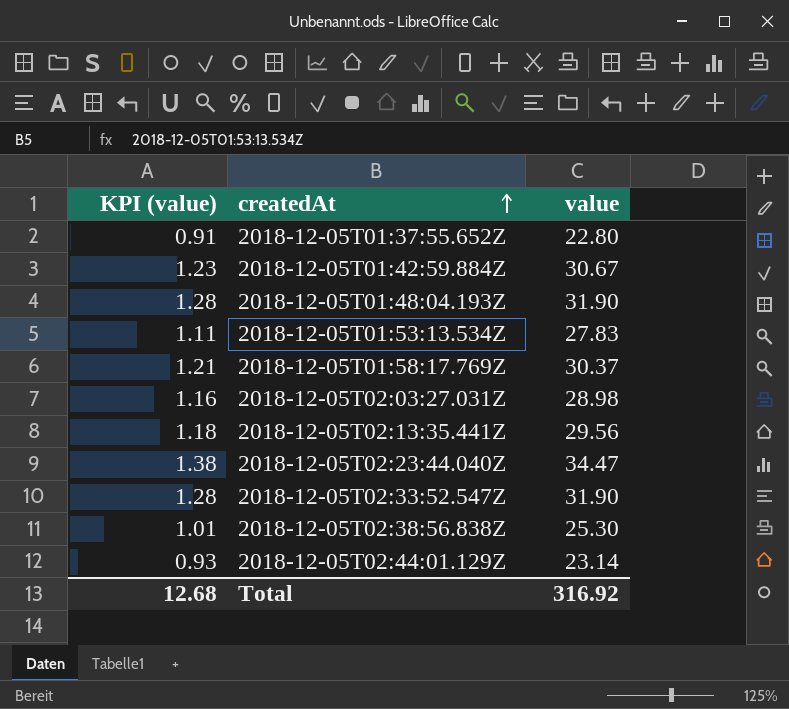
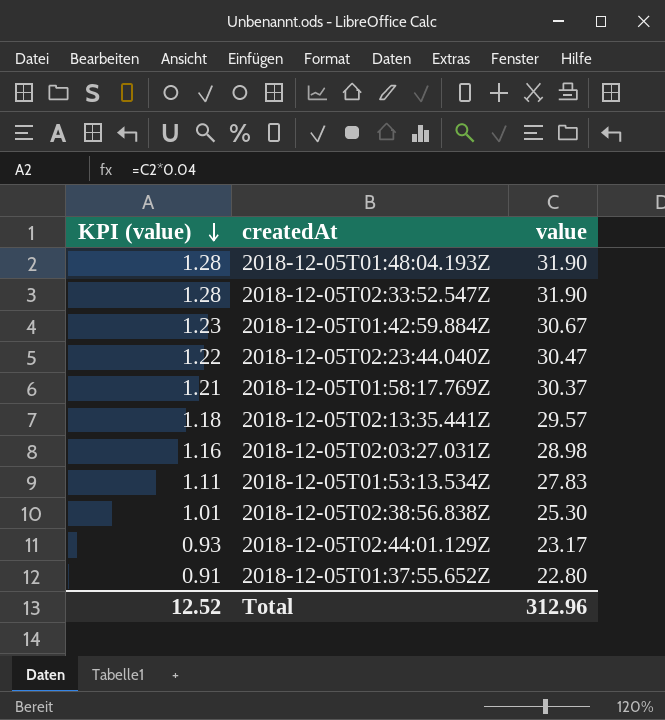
row order: createdAt ascending -> KPI (value) descending
2018-12-05T02:23:44.040Z | KPI (value): 1.38 -> 1.22
2018-12-05T02:23:44.040Z | value: 34.47 -> 30.47
2018-12-05T02:13:35.441Z | value: 29.56 -> 29.57
2018-12-05T02:44:01.129Z | value: 23.14 -> 23.17
Total | KPI (value): 12.68 -> 12.52
Total | value: 316.92 -> 312.96

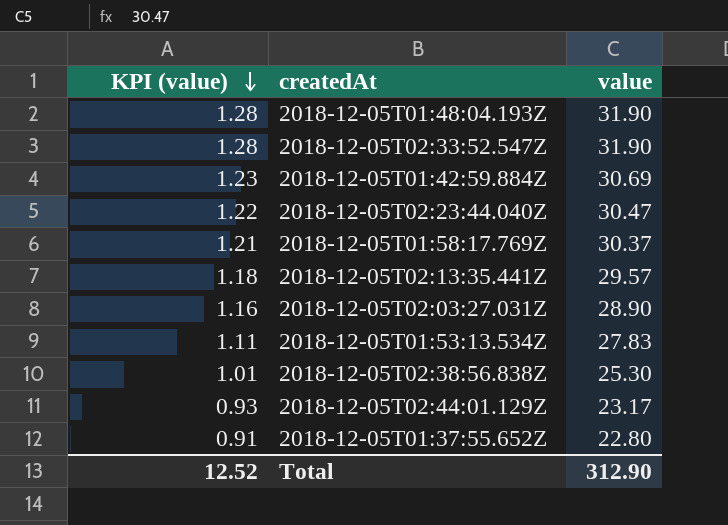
2018-12-05T01:42:59.884Z | value: 30.67 -> 30.69
2018-12-05T02:03:27.031Z | value: 28.98 -> 28.90
Total | value: 312.96 -> 312.90

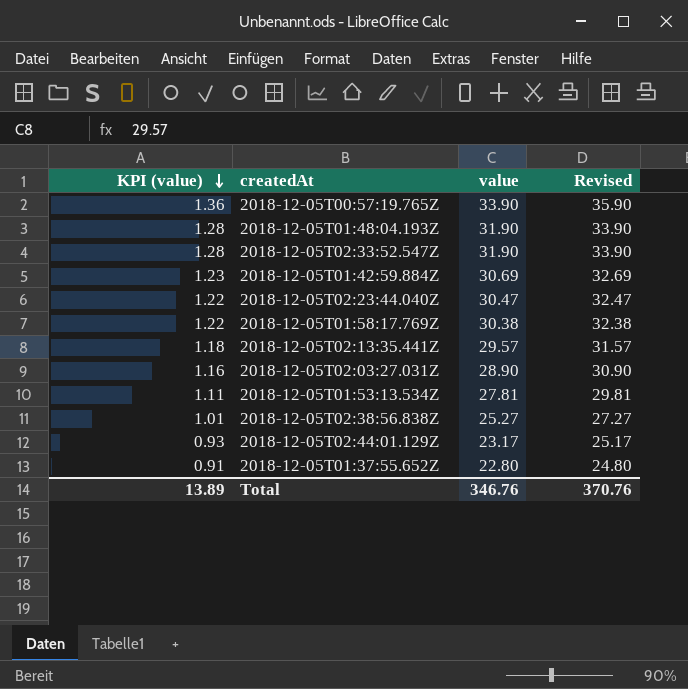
column Revised | formula: none -> [value] + 2
row 2018-12-05T00:57:19.765Z: none -> 1.36 | 33.90 | 35.90
2018-12-05T01:58:17.769Z | KPI (value): 1.21 -> 1.22
2018-12-05T01:58:17.769Z | value: 30.37 -> 30.38
2018-12-05T01:53:13.534Z | value: 27.83 -> 27.81
2018-12-05T02:38:56.838Z | value: 25.30 -> 25.27
Total | KPI (value): 12.52 -> 13.89
Total | value: 312.90 -> 346.76

